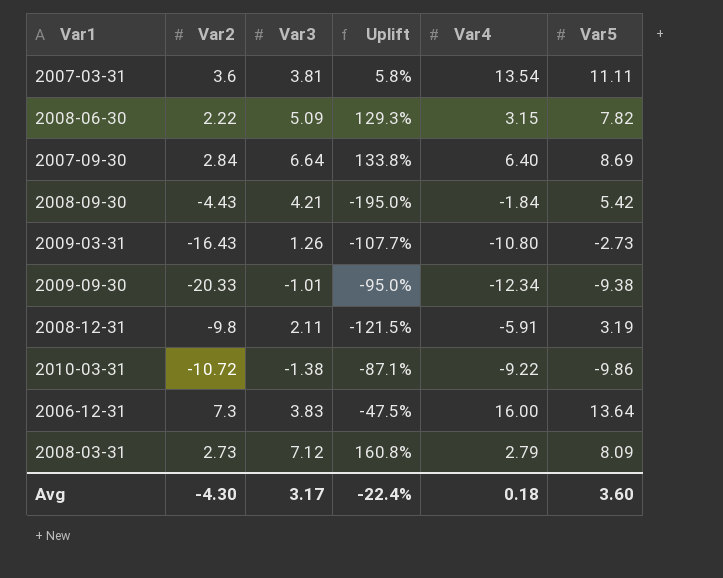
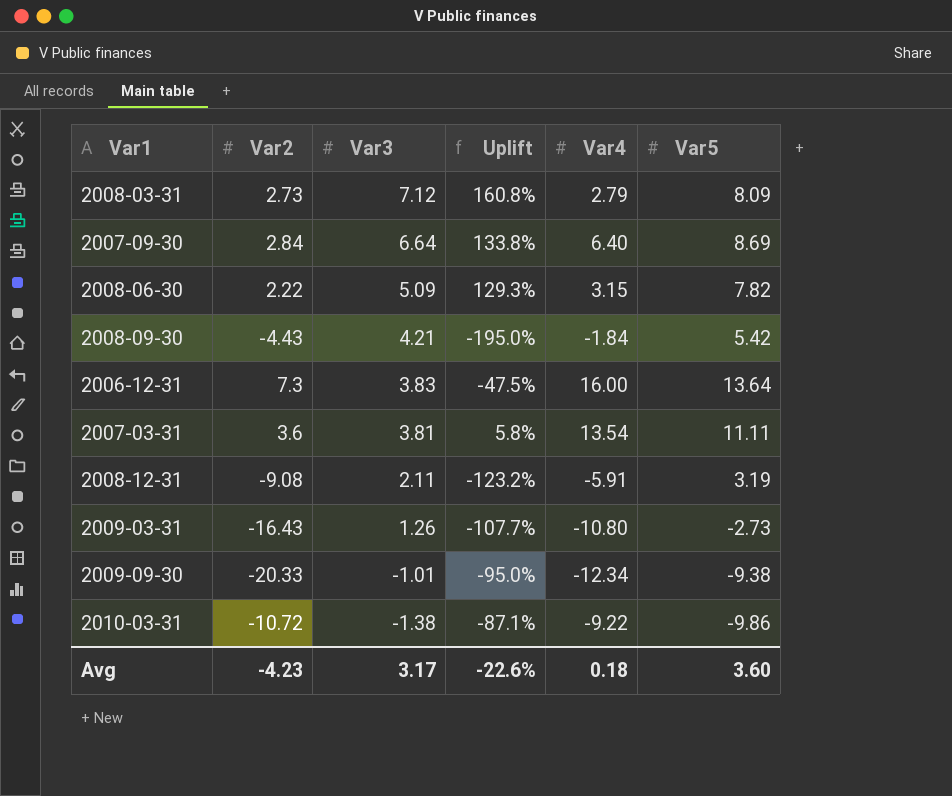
row order: none -> Var3 descending
2008-12-31 | Var2: -9.8 -> -9.08
2008-12-31 | Uplift: -121.5% -> -123.2%
Avg | Var2: -4.30 -> -4.23
Avg | Uplift: -22.4% -> -22.6%

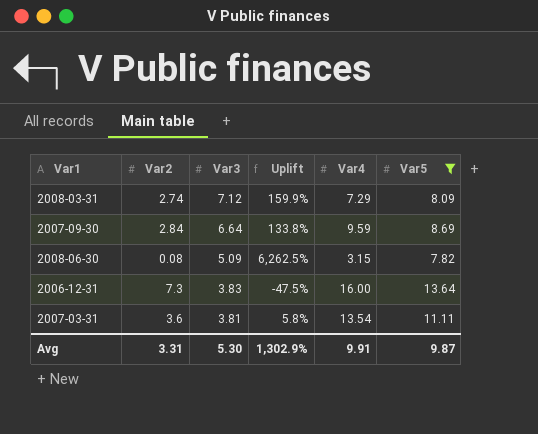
filter: none -> Var5 >= 7.82
2008-03-31 | Var2: 2.73 -> 2.74
2008-03-31 | Uplift: 160.8% -> 159.9%
2008-03-31 | Var4: 2.79 -> 7.29
2007-09-30 | Var4: 6.40 -> 9.59
2008-06-30 | Var2: 2.22 -> 0.08
2008-06-30 | Uplift: 129.3% -> 6,262.5%
Avg | Var2: -4.23 -> 3.31
Avg | Var3: 3.17 -> 5.30
Avg | Uplift: -22.6% -> 1,302.9%
Avg | Var4: 0.18 -> 9.91
Avg | Var5: 3.60 -> 9.87

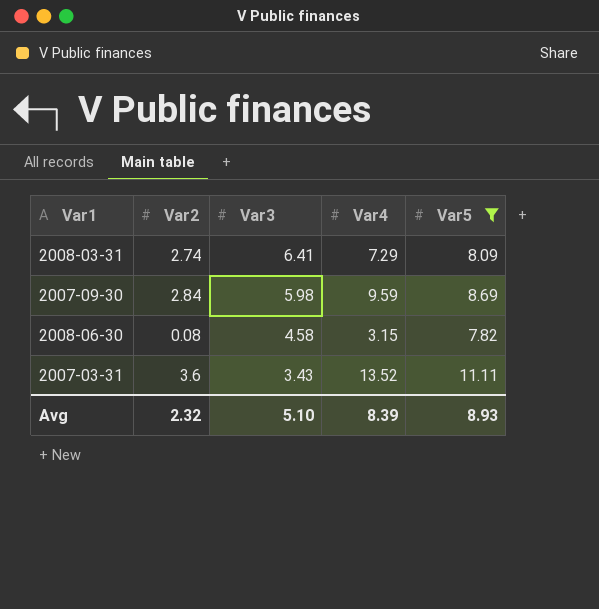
column Uplift | formula: ([Var3] - [Var2]) / [Var2] -> none
row 2006-12-31: 7.3 | 3.83 | -47.5% | 16.00 | 13.64 -> none
2008-03-31 | Var3: 7.12 -> 6.41
2007-09-30 | Var3: 6.64 -> 5.98
2008-06-30 | Var3: 5.09 -> 4.58
2007-03-31 | Var3: 3.81 -> 3.43
2007-03-31 | Var4: 13.54 -> 13.52
Avg | Var2: 3.31 -> 2.32
Avg | Var3: 5.30 -> 5.10
Avg | Var4: 9.91 -> 8.39
Avg | Var5: 9.87 -> 8.93

